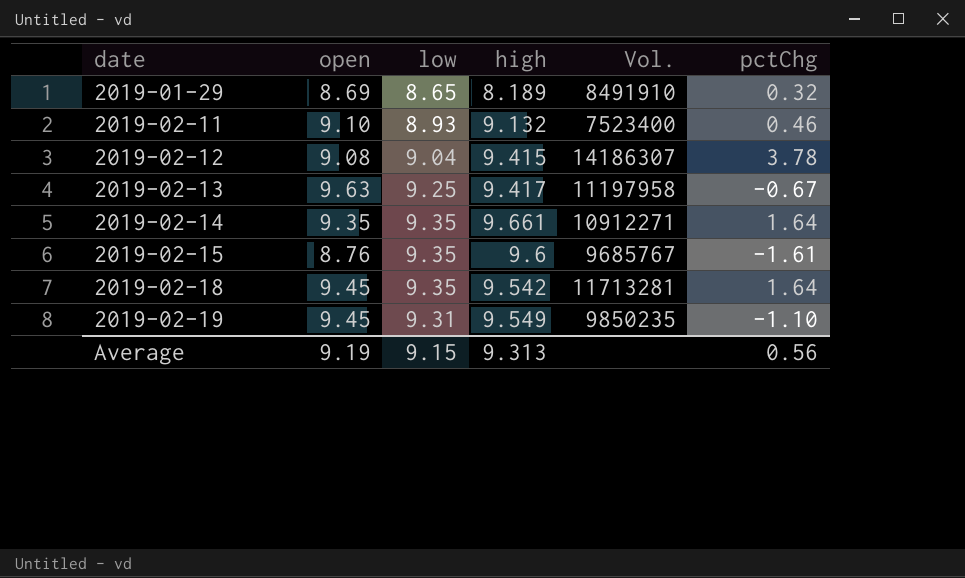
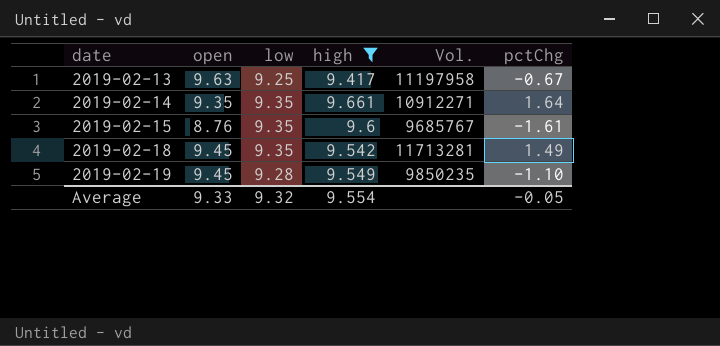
filter: none -> high >= 9.417
2019-02-18 | pctChg: 1.64 -> 1.49
2019-02-19 | low: 9.31 -> 9.28
Average | open: 9.19 -> 9.33
Average | low: 9.15 -> 9.32
Average | high: 9.313 -> 9.554
Average | pctChg: 0.56 -> -0.05

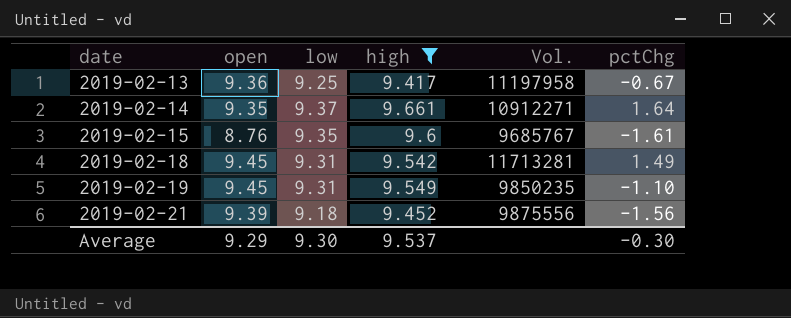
2019-02-13 | open: 9.63 -> 9.36
2019-02-14 | low: 9.35 -> 9.37
2019-02-18 | low: 9.35 -> 9.31
2019-02-19 | low: 9.28 -> 9.31
row 2019-02-21: none -> 9.39 | 9.18 | 9.452 | 9875556 | -1.56
Average | open: 9.33 -> 9.29
Average | low: 9.32 -> 9.30
Average | high: 9.554 -> 9.537
Average | pctChg: -0.05 -> -0.30

